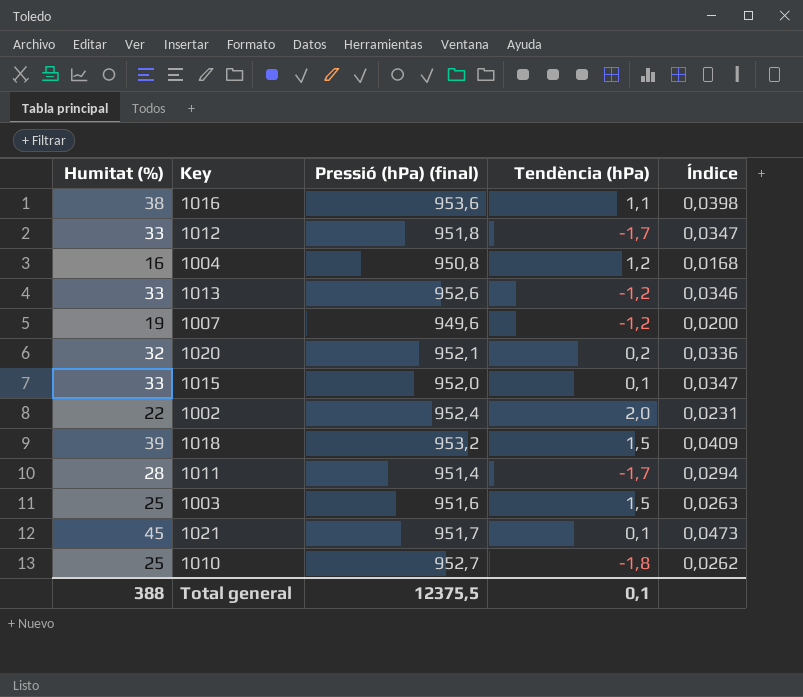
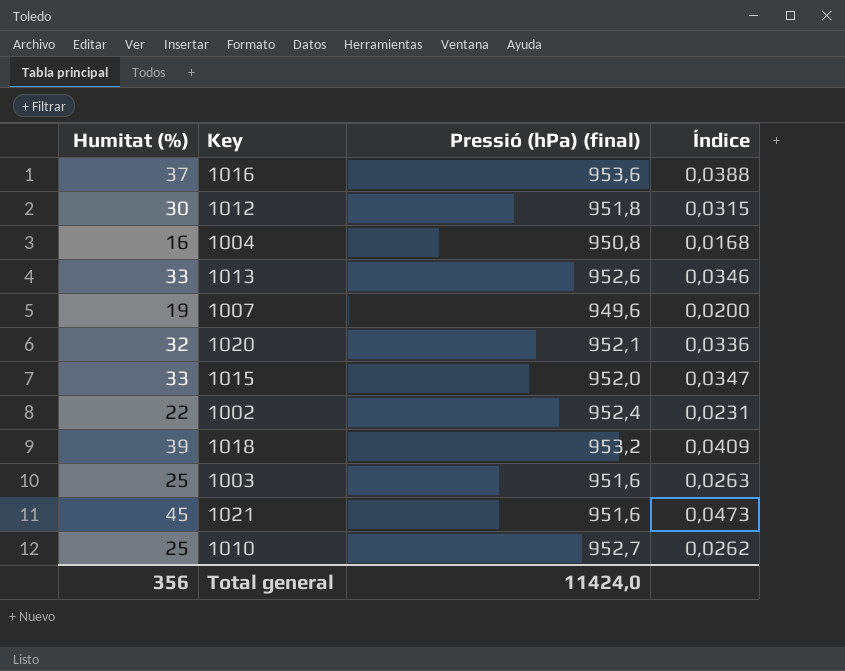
column Tendència (hPa) | position: 4 -> none
row 1011: 28 | 951,4 | -1,7 | 0,0294 -> none
1016 | Humitat (%): 38 -> 37
1016 | Índice: 0,0398 -> 0,0388
1012 | Humitat (%): 33 -> 30
1012 | Índice: 0,0347 -> 0,0315
1021 | Pressió (hPa) (final): 951,7 -> 951,6
Total general | Humitat (%): 388 -> 356
Total general | Pressió (hPa) (final): 12375,5 -> 11424,0

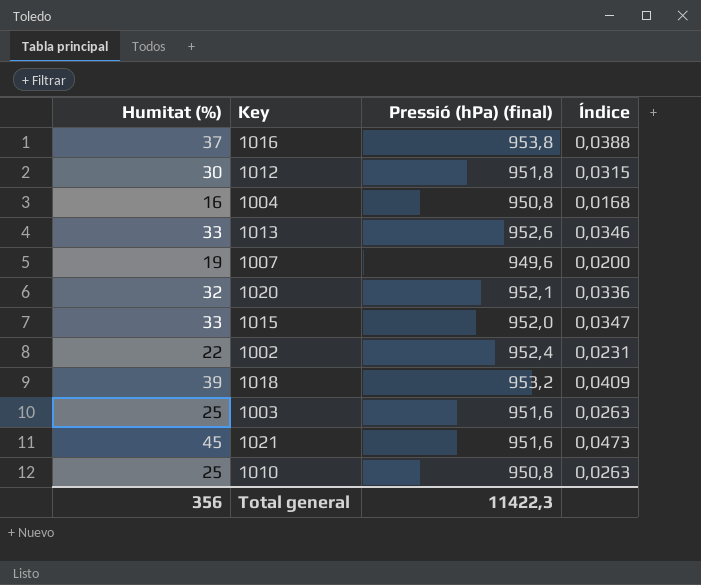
1016 | Pressió (hPa) (final): 953,6 -> 953,8
1010 | Pressió (hPa) (final): 952,7 -> 950,8
1010 | Índice: 0,0262 -> 0,0263
Total general | Pressió (hPa) (final): 11424,0 -> 11422,3

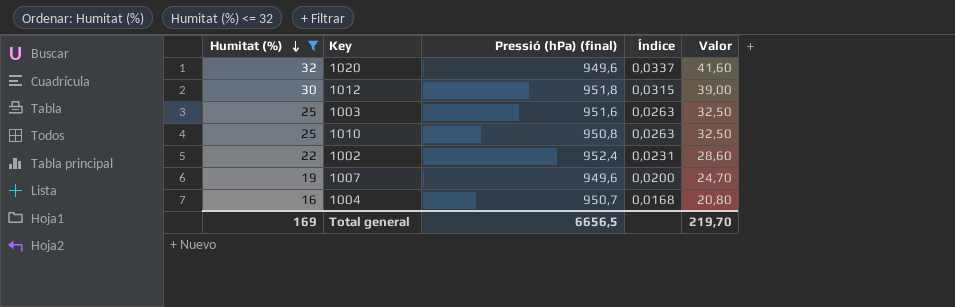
filter: none -> Humitat (%) <= 32
row order: none -> Humitat (%) descending
column Valor | formula: none -> [Humitat (%)] * 1,3
1020 | Pressió (hPa) (final): 952,1 -> 949,6
1020 | Índice: 0,0336 -> 0,0337
1004 | Pressió (hPa) (final): 950,8 -> 950,7
Total general | Humitat (%): 356 -> 169
Total general | Pressió (hPa) (final): 11422,3 -> 6656,5

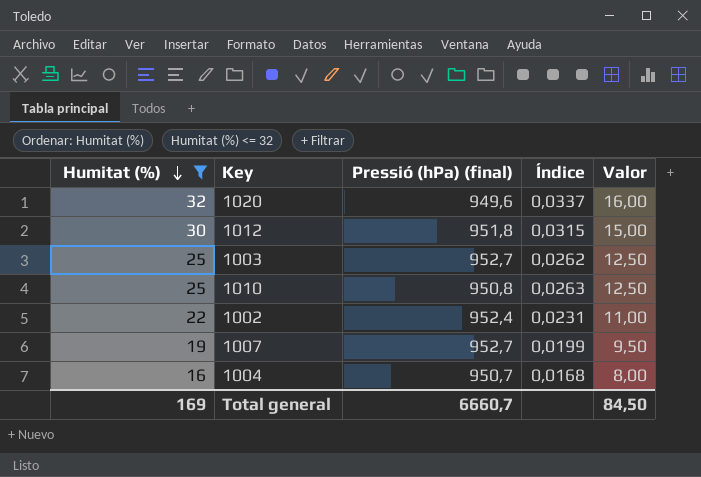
column Valor | formula: [Humitat (%)] * 1,3 -> [Humitat (%)] * 0,5
1003 | Pressió (hPa) (final): 951,6 -> 952,7
1003 | Índice: 0,0263 -> 0,0262
1007 | Pressió (hPa) (final): 949,6 -> 952,7
1007 | Índice: 0,0200 -> 0,0199
Total general | Pressió (hPa) (final): 6656,5 -> 6660,7
Total general | Valor: 219,70 -> 84,50

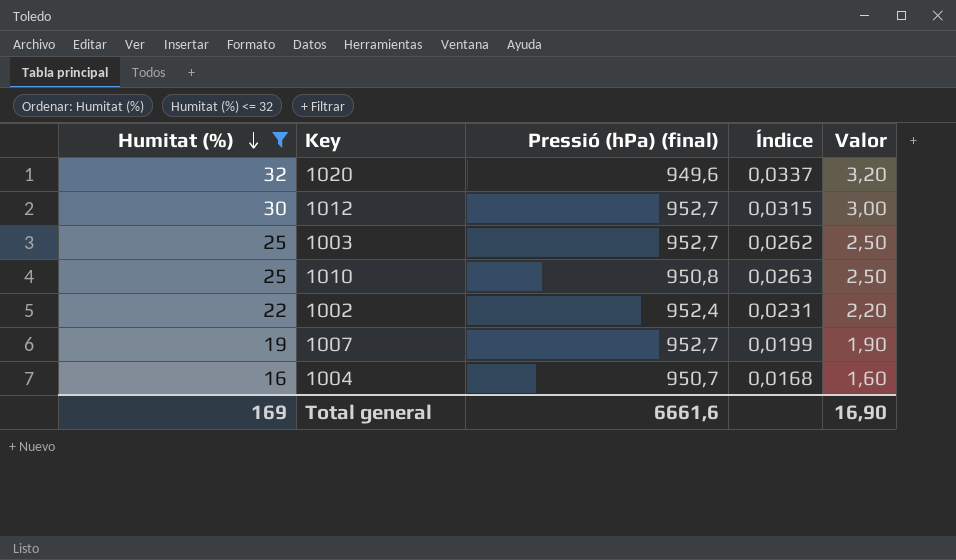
column Valor | formula: [Humitat (%)] * 0,5 -> [Humitat (%)] * 0,1
1012 | Pressió (hPa) (final): 951,8 -> 952,7
Total general | Pressió (hPa) (final): 6660,7 -> 6661,6
Total general | Valor: 84,50 -> 16,90

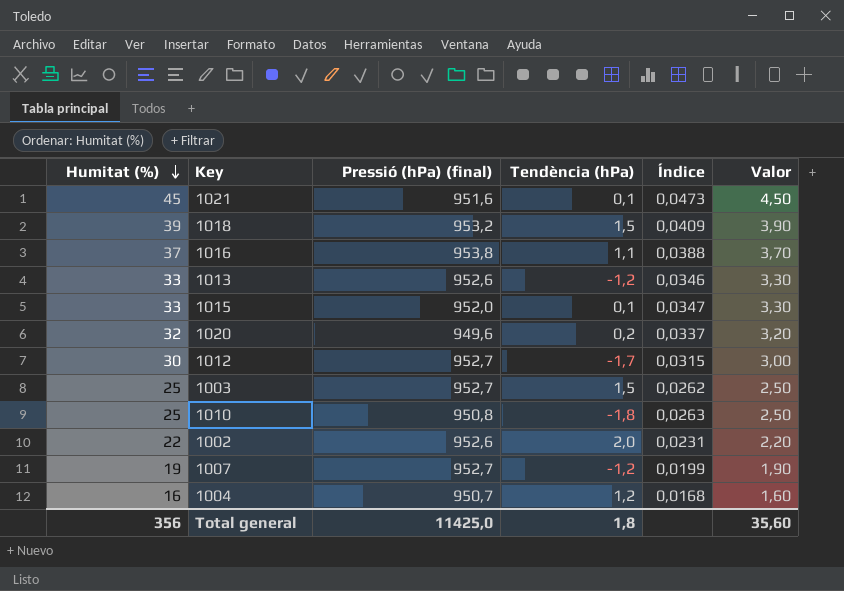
filter: Humitat (%) <= 32 -> none
column Tendència (hPa) | position: none -> 4
1002 | Pressió (hPa) (final): 952,4 -> 952,6
Total general | Humitat (%): 169 -> 356
Total general | Pressió (hPa) (final): 6661,6 -> 11425,0
Total general | Valor: 16,90 -> 35,60

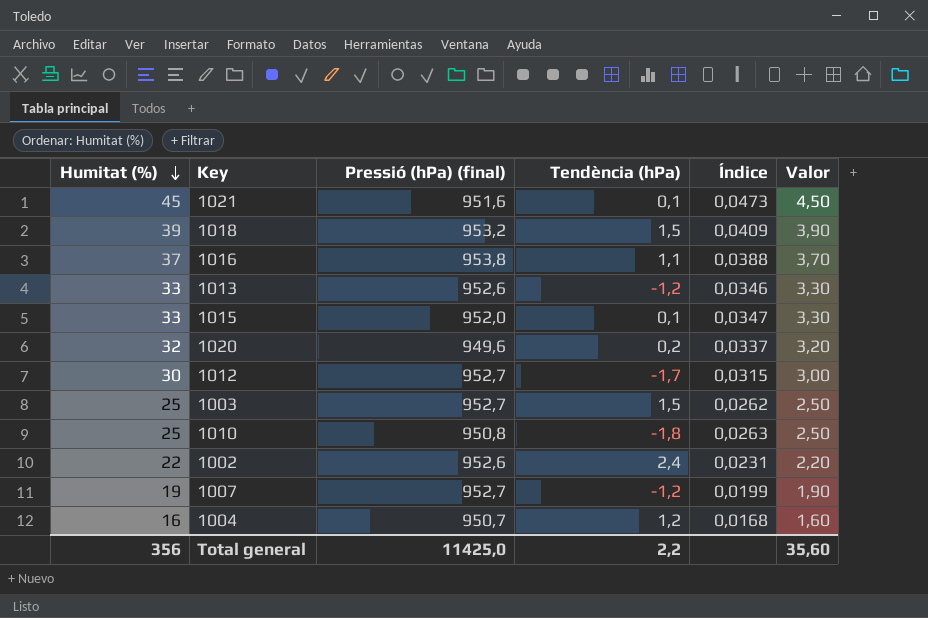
1002 | Tendència (hPa): 2,0 -> 2,4
Total general | Tendència (hPa): 1,8 -> 2,2

